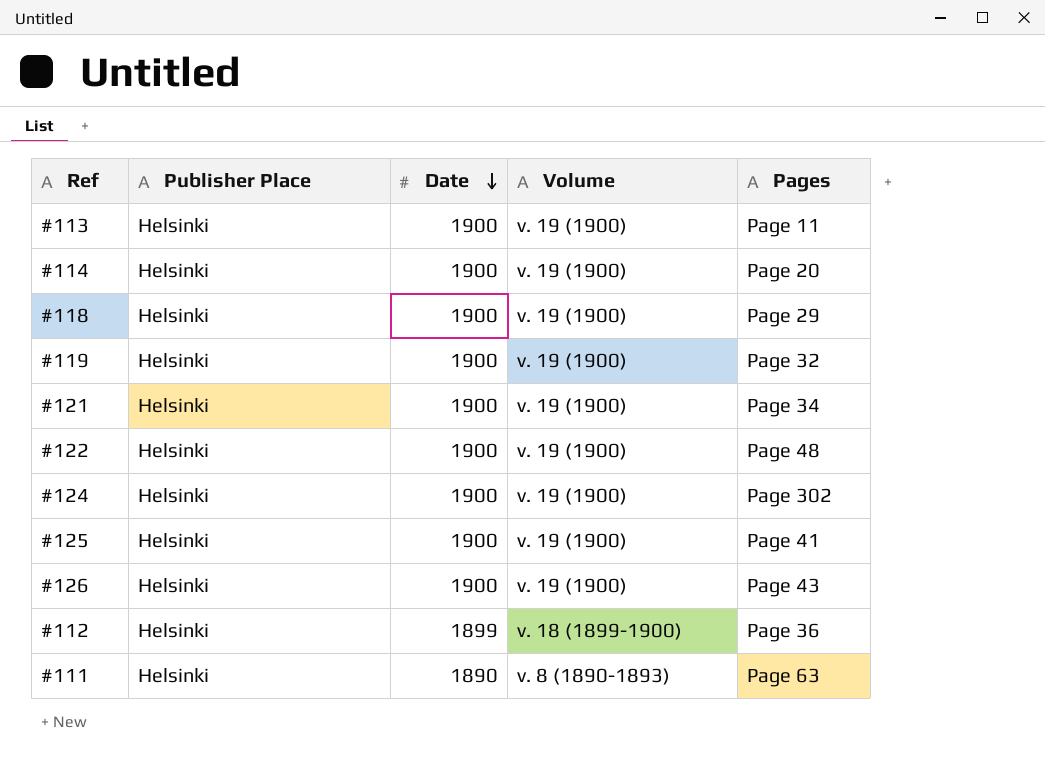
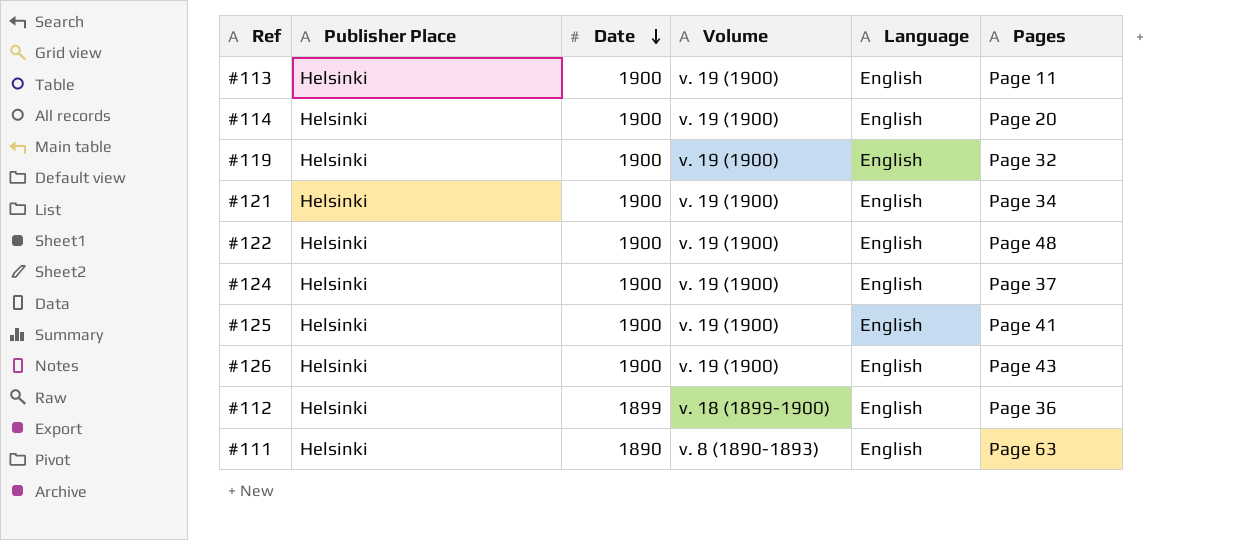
column Language | position: none -> 5
row #118: Helsinki | 1900 | v. 19 (1900) | Page 29 -> none
#124 | Pages: Page 302 -> Page 37

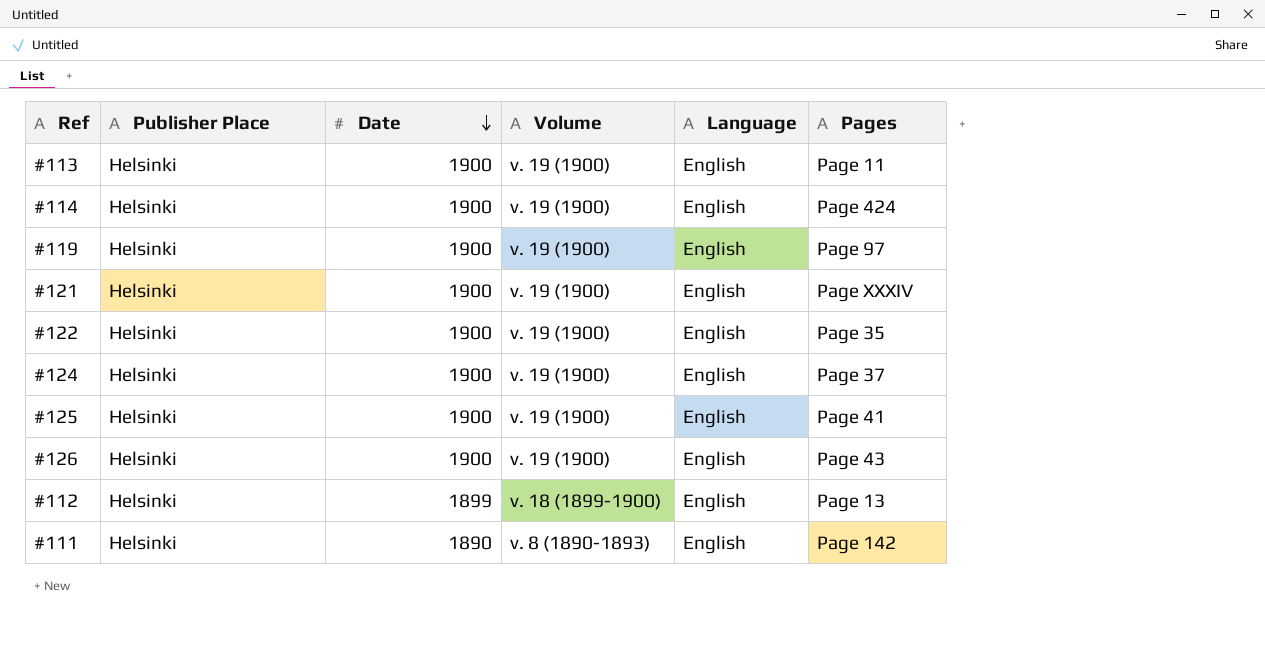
#114 | Pages: Page 20 -> Page 424
#119 | Pages: Page 32 -> Page 97
#121 | Pages: Page 34 -> Page XXXIV
#122 | Pages: Page 48 -> Page 35
#112 | Pages: Page 36 -> Page 13
#111 | Pages: Page 63 -> Page 142

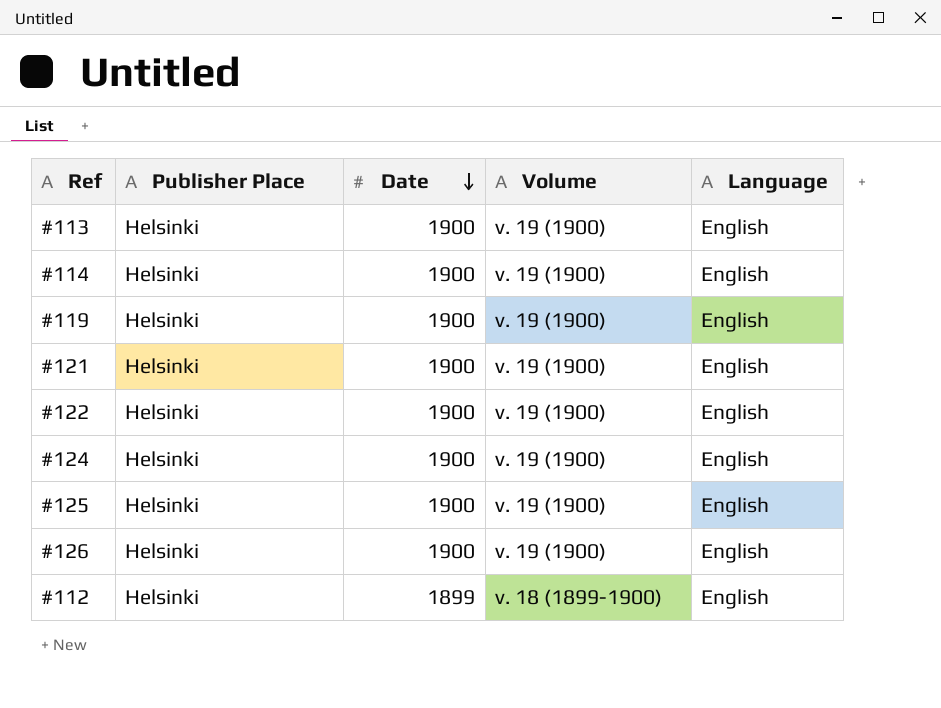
column Pages | position: 6 -> none
row #111: Helsinki | 1890 | v. 8 (1890-1893) | English | Page 142 -> none

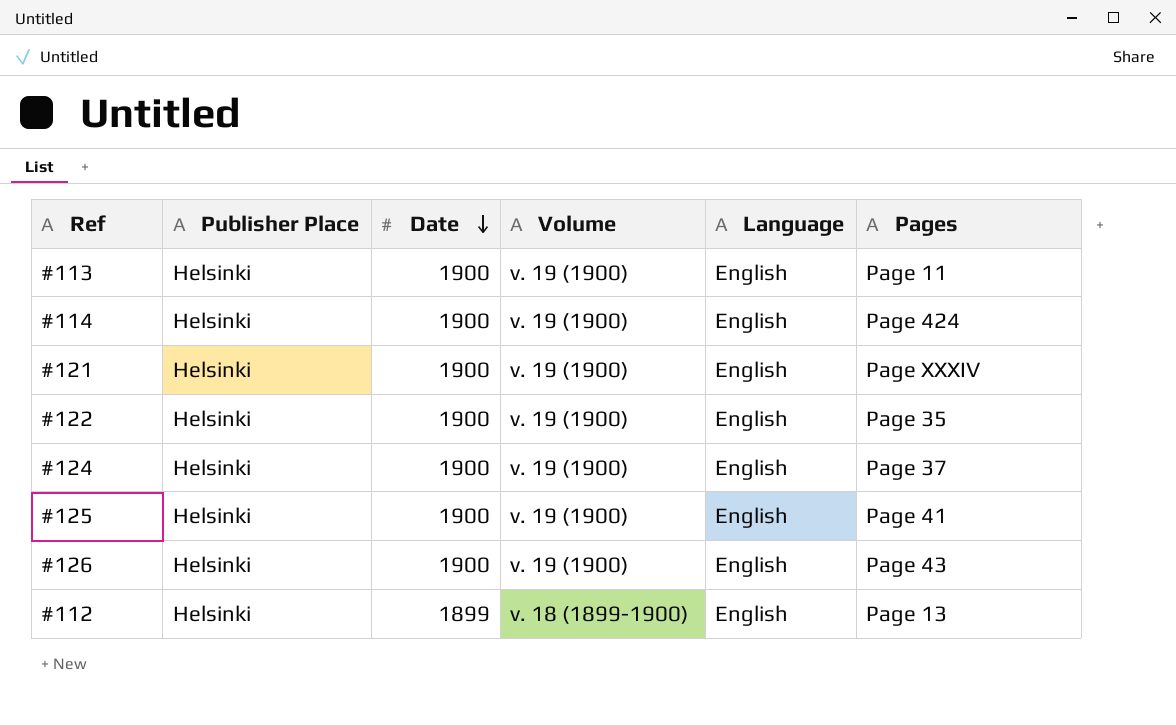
column Pages | position: none -> 6
row #119: Helsinki | 1900 | v. 19 (1900) | English -> none

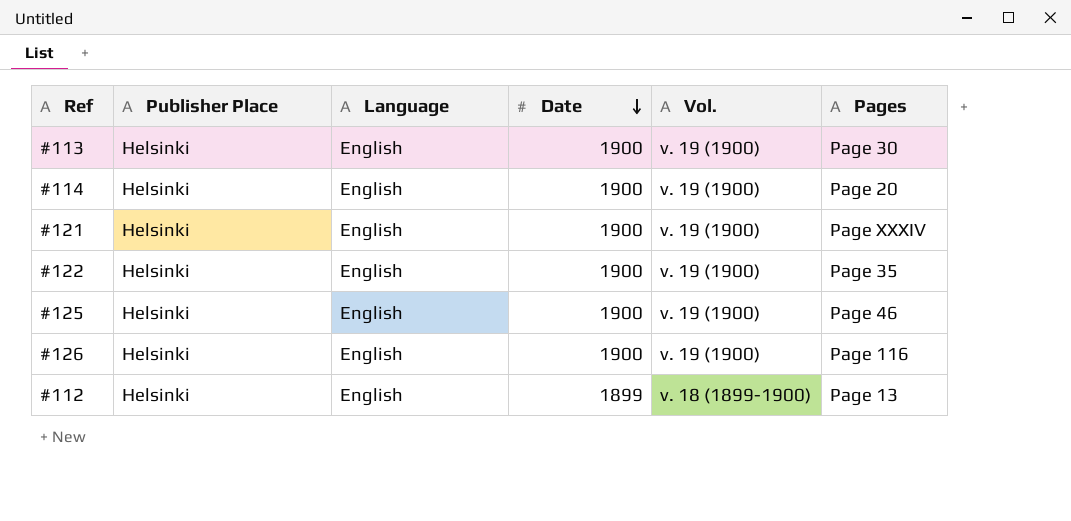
column Language | position: 5 -> 3
column name: Volume -> Vol.
row #124: Helsinki | 1900 | v. 19 (1900) | English | Page 37 -> none
#113 | Pages: Page 11 -> Page 30
#114 | Pages: Page 424 -> Page 20
#125 | Pages: Page 41 -> Page 46
#126 | Pages: Page 43 -> Page 116

